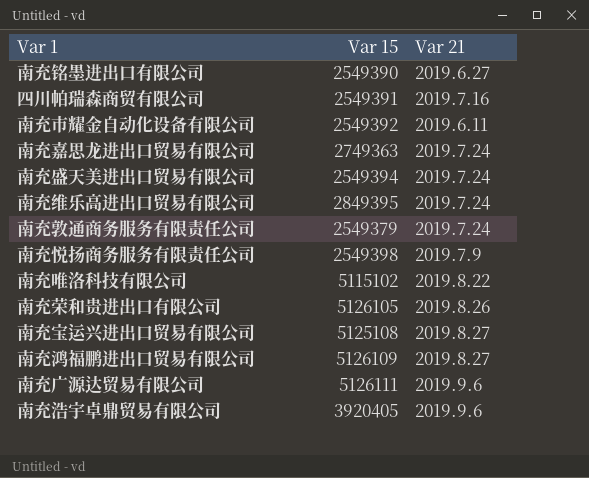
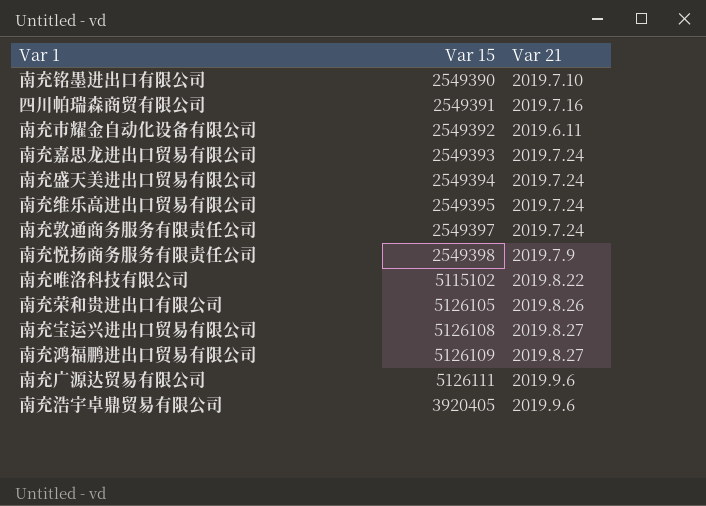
南充铭墨进出口有限公司 | Var 21: 2019.6.27 -> 2019.7.10
南充嘉思龙进出口贸易有限公司 | Var 15: 2749363 -> 2549393
南充维乐高进出口贸易有限公司 | Var 15: 2849395 -> 2549395
南充敦通商务服务有限责任公司 | Var 15: 2549379 -> 2549397
南充宝运兴进出口贸易有限公司 | Var 15: 5125108 -> 5126108

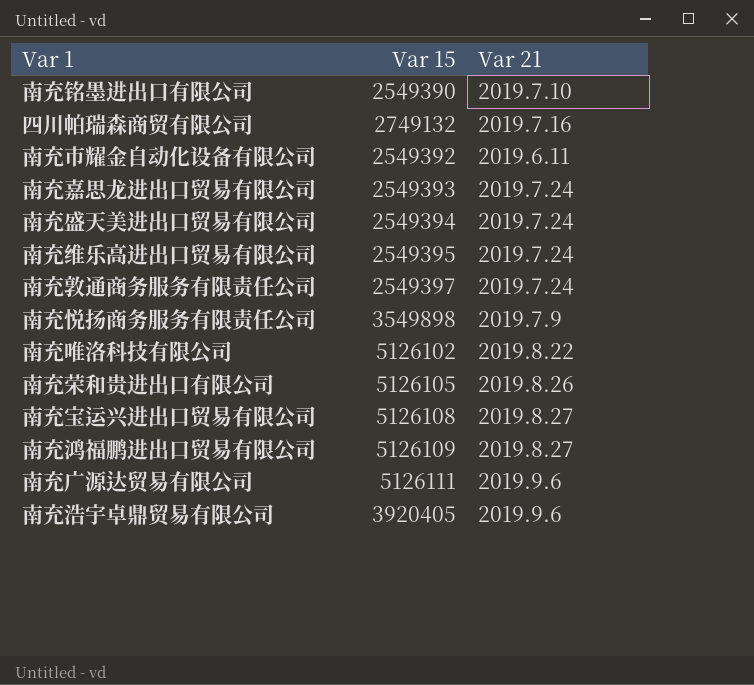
四川帕瑞森商贸有限公司 | Var 15: 2549391 -> 2749132
南充悦扬商务服务有限责任公司 | Var 15: 2549398 -> 3549898
南充唯洛科技有限公司 | Var 15: 5115102 -> 5126102

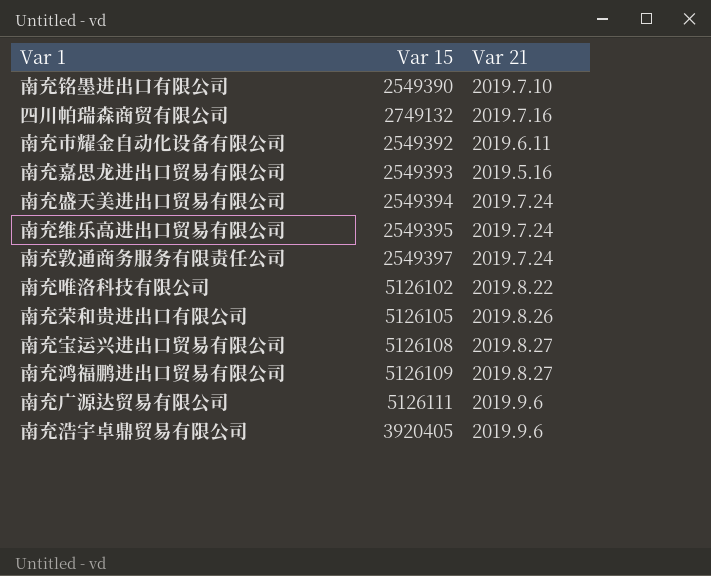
row 南充悦扬商务服务有限责任公司: 3549898 | 2019.7.9 -> none
南充嘉思龙进出口贸易有限公司 | Var 21: 2019.7.24 -> 2019.5.16

